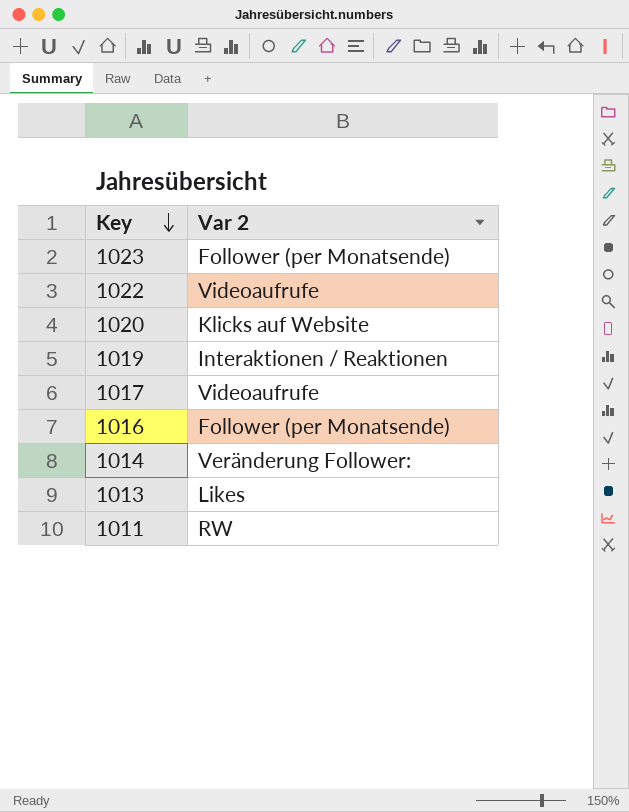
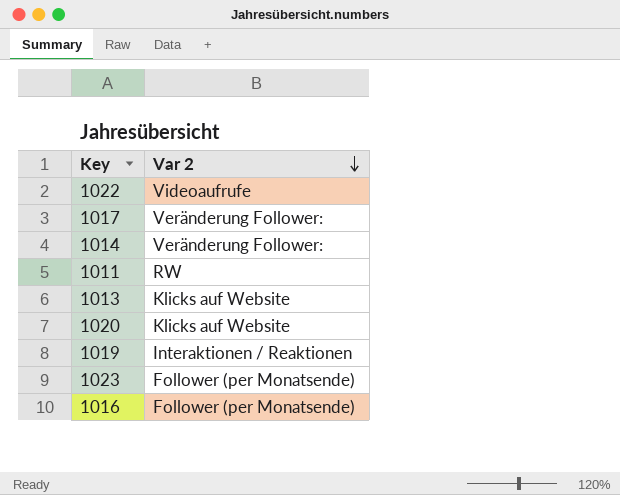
row order: Key descending -> Var 2 descending
1017 | Var 2: Videoaufrufe -> Veränderung Follower:
1013 | Var 2: Likes -> Klicks auf Website

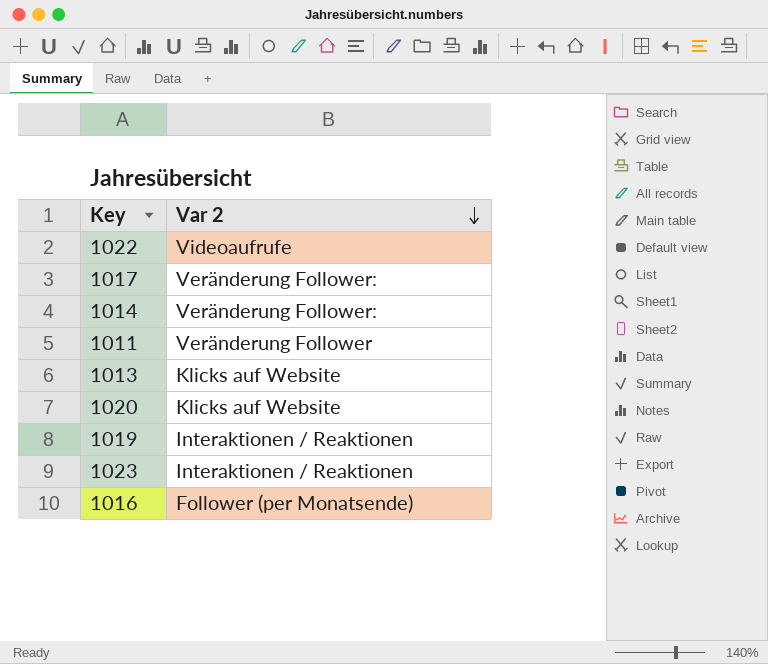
1011 | Var 2: RW -> Veränderung Follower
1023 | Var 2: Follower (per Monatsende) -> Interaktionen / Reaktionen

